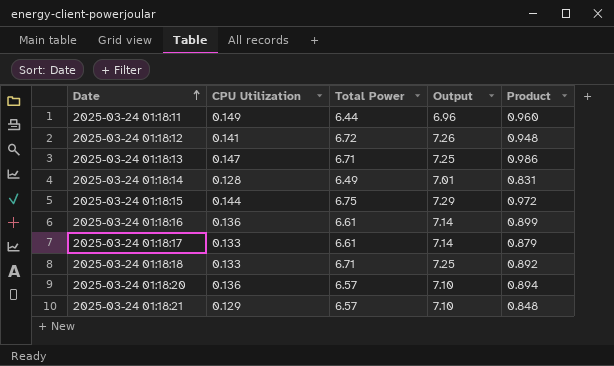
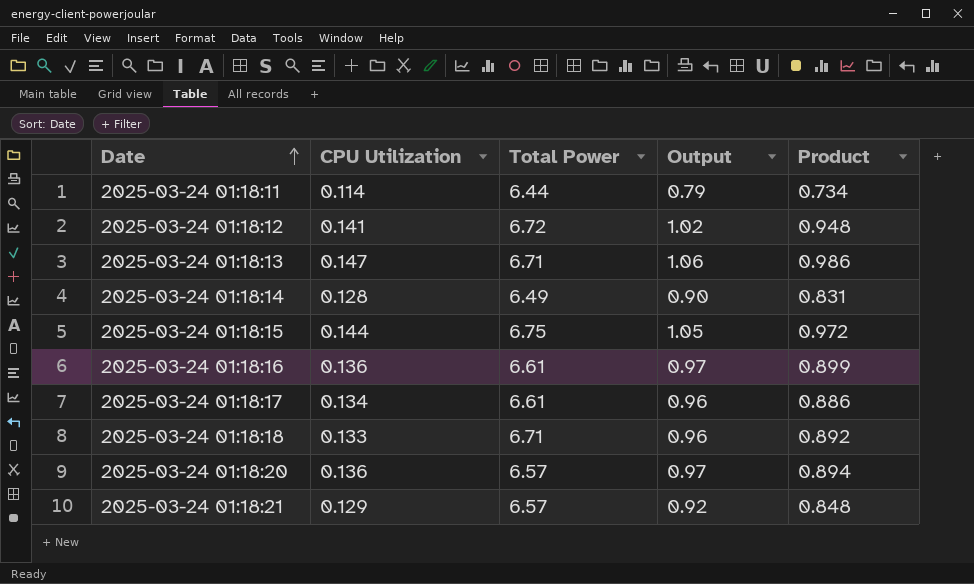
column Output | formula: [Total Power] * 1.08 -> [Product] * 1.08
2025-03-24 01:18:11 | CPU Utilization: 0.149 -> 0.114
2025-03-24 01:18:11 | Product: 0.960 -> 0.734
2025-03-24 01:18:17 | CPU Utilization: 0.133 -> 0.134
2025-03-24 01:18:17 | Product: 0.879 -> 0.886

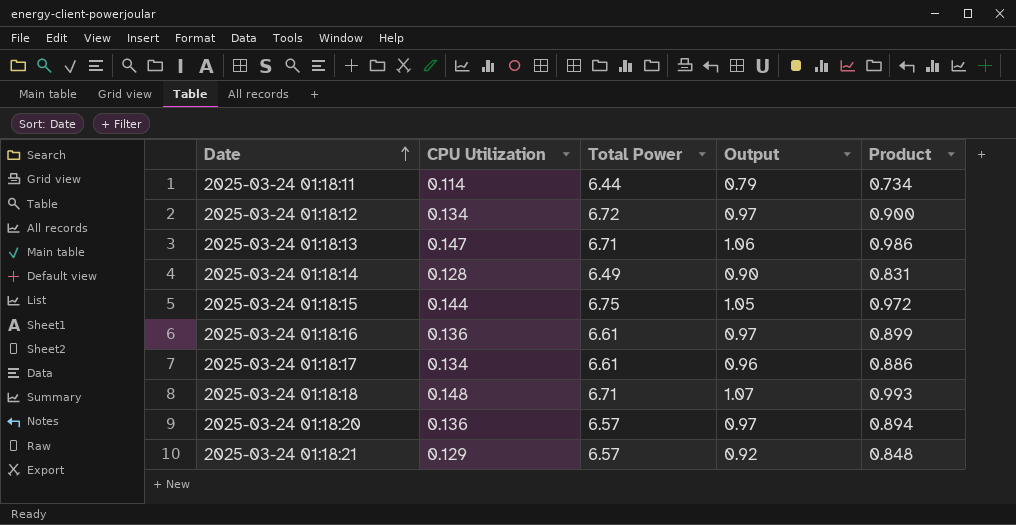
2025-03-24 01:18:12 | CPU Utilization: 0.141 -> 0.134
2025-03-24 01:18:12 | Output: 1.02 -> 0.97
2025-03-24 01:18:12 | Product: 0.948 -> 0.900
2025-03-24 01:18:18 | CPU Utilization: 0.133 -> 0.148
2025-03-24 01:18:18 | Output: 0.96 -> 1.07
2025-03-24 01:18:18 | Product: 0.892 -> 0.993

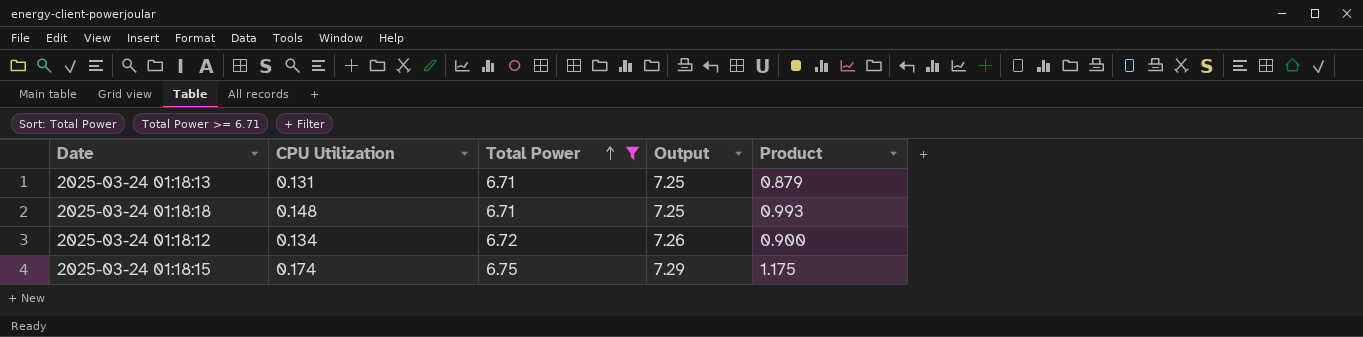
filter: none -> Total Power >= 6.71
row order: Date ascending -> Total Power ascending
column Output | formula: [Product] * 1.08 -> [Total Power] * 1.08
2025-03-24 01:18:13 | CPU Utilization: 0.147 -> 0.131
2025-03-24 01:18:13 | Product: 0.986 -> 0.879
2025-03-24 01:18:15 | CPU Utilization: 0.144 -> 0.174
2025-03-24 01:18:15 | Product: 0.972 -> 1.175

